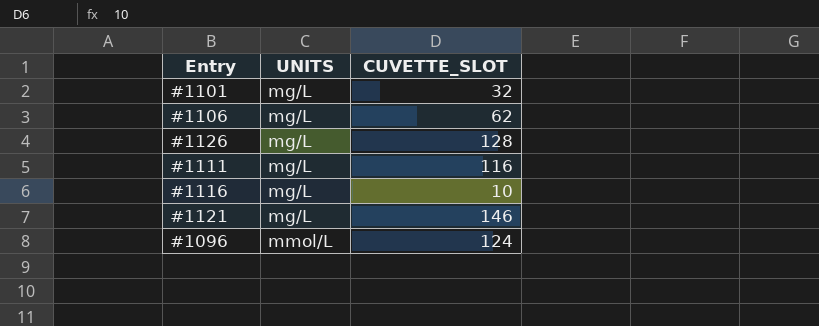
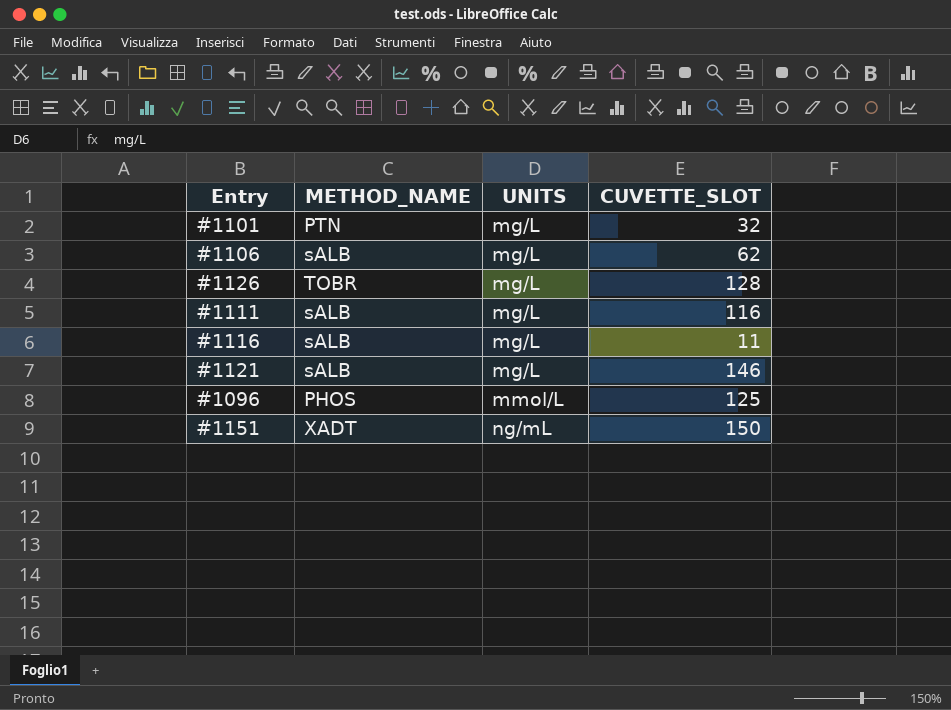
column METHOD_NAME | position: none -> 2
#1116 | CUVETTE_SLOT: 10 -> 11
#1096 | CUVETTE_SLOT: 124 -> 125
row #1151: none -> XADT | ng/mL | 150

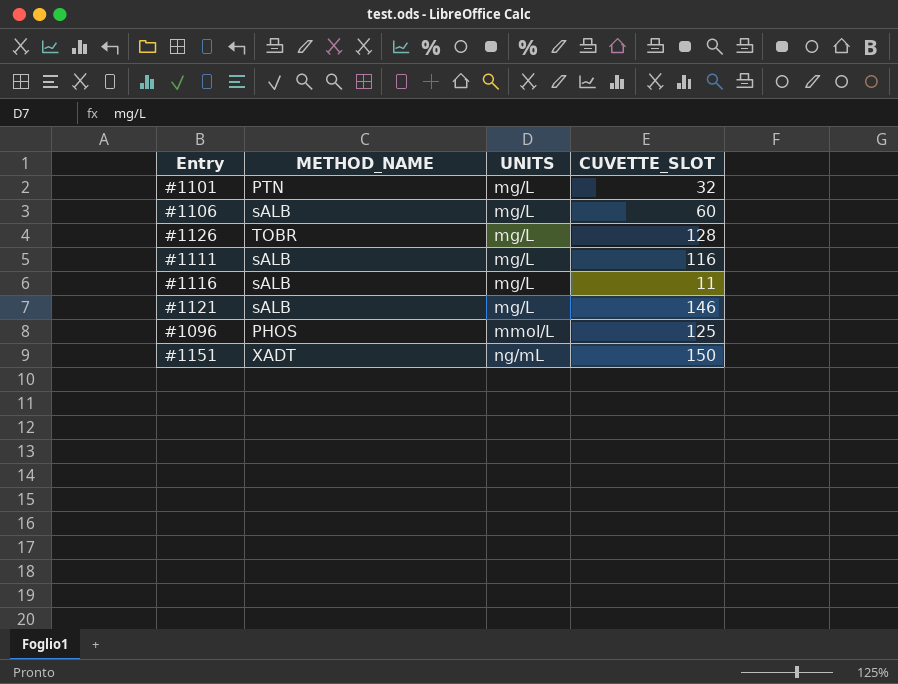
#1106 | CUVETTE_SLOT: 62 -> 60

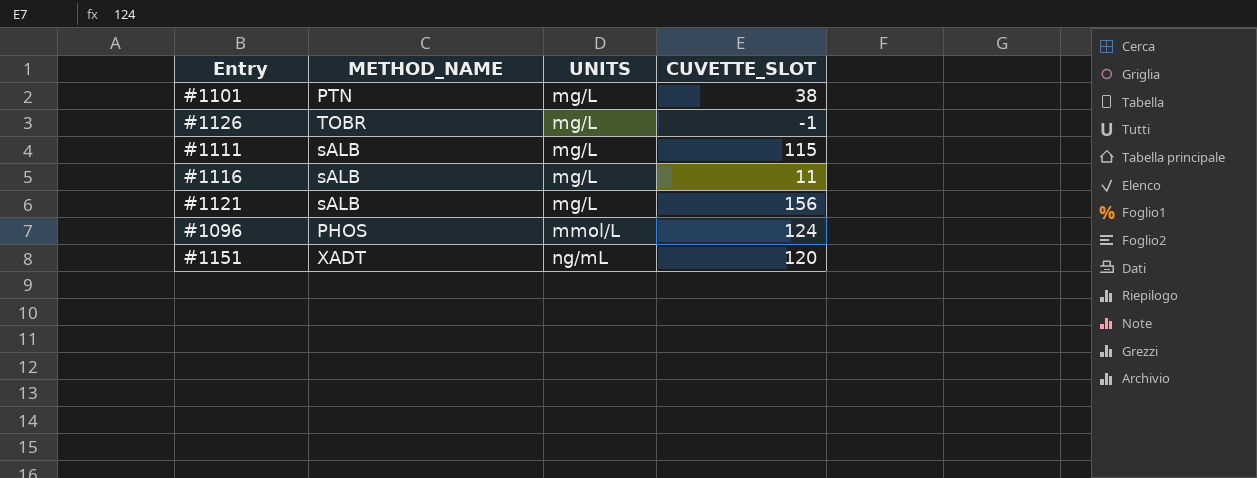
row #1106: sALB | mg/L | 60 -> none
#1101 | CUVETTE_SLOT: 32 -> 38
#1126 | CUVETTE_SLOT: 128 -> -1
#1111 | CUVETTE_SLOT: 116 -> 115
#1121 | CUVETTE_SLOT: 146 -> 156
#1096 | CUVETTE_SLOT: 125 -> 124
#1151 | CUVETTE_SLOT: 150 -> 120

